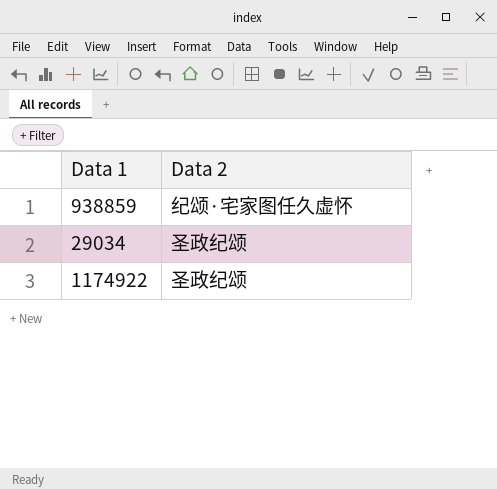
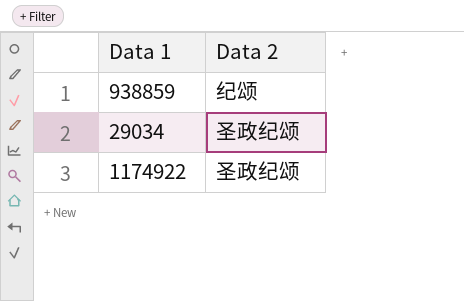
938859 | Data 2: 纪颂·宅家图任久虚怀 -> 纪颂

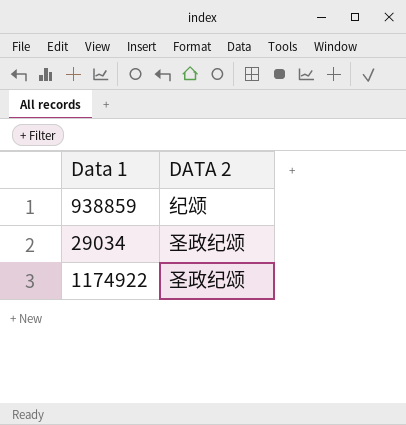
column name: Data 2 -> DATA 2

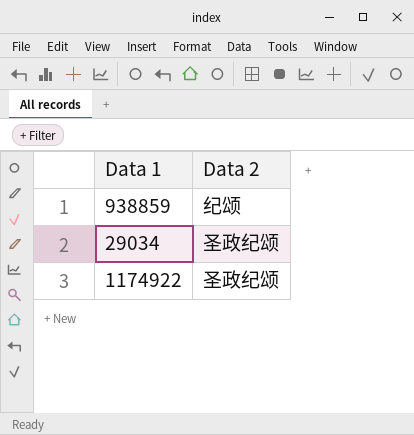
column name: DATA 2 -> Data 2

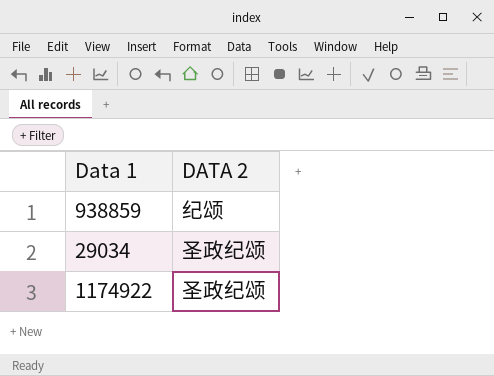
column name: Data 2 -> DATA 2

